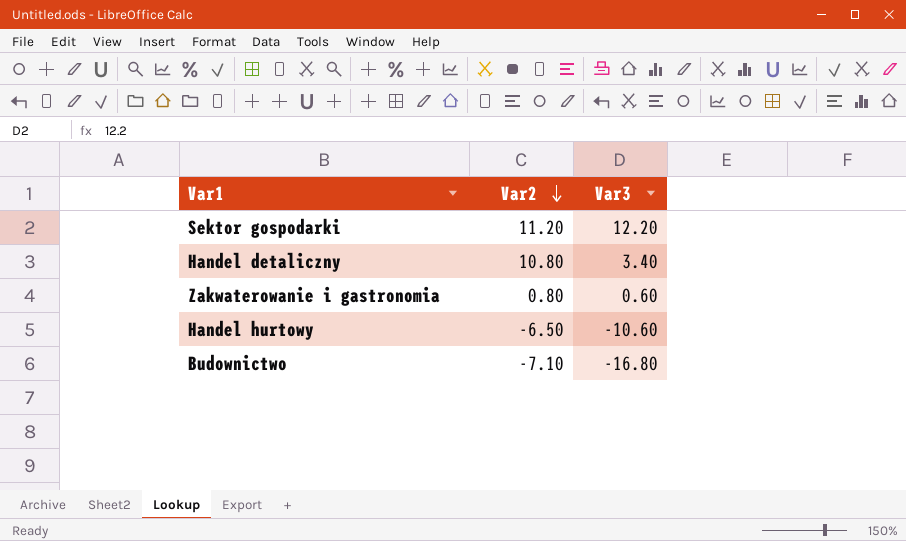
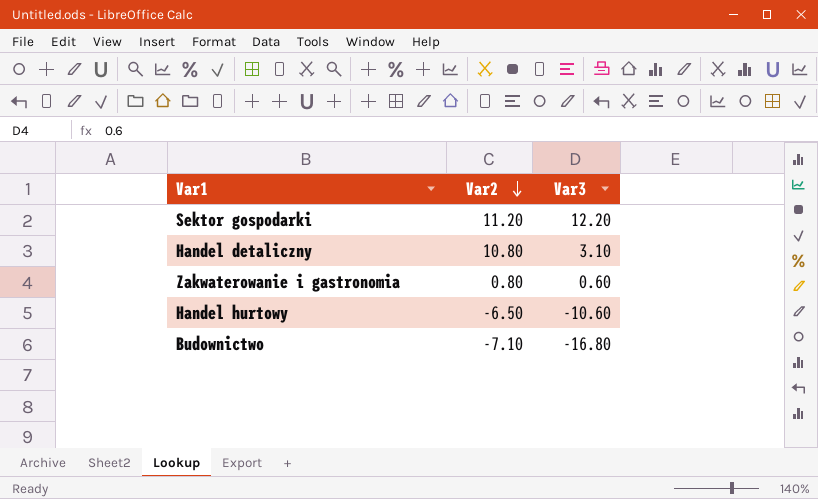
Handel detaliczny | Var3: 3.40 -> 3.10

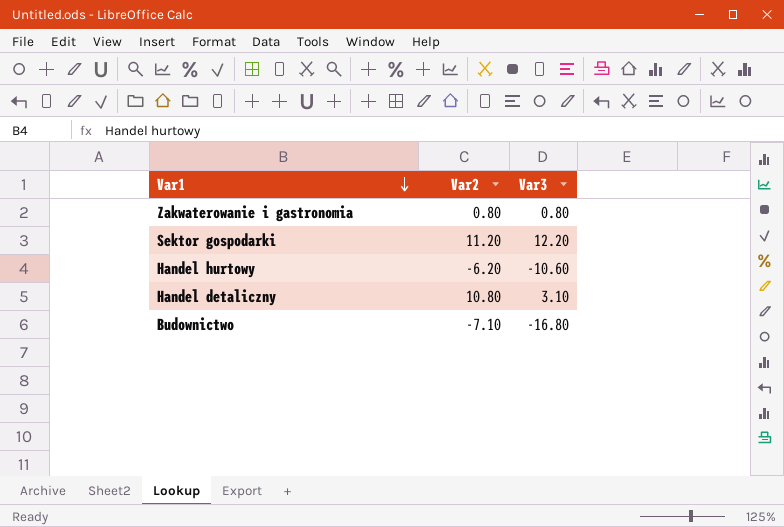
row order: Var2 descending -> Var1 descending
Zakwaterowanie i gastronomia | Var3: 0.60 -> 0.80
Handel hurtowy | Var2: -6.50 -> -6.20

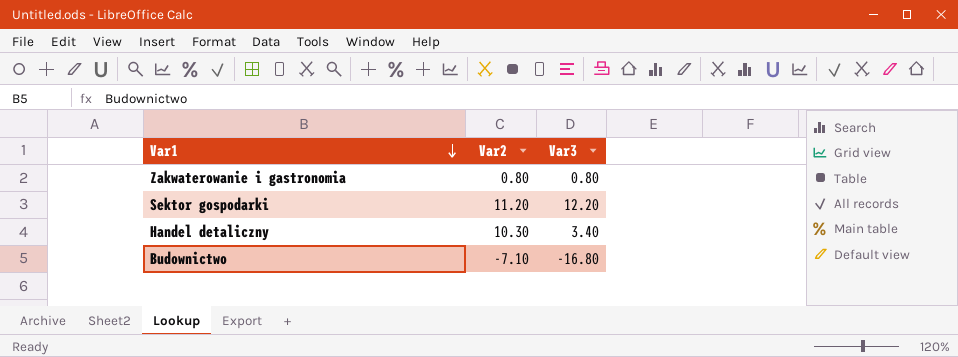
row Handel hurtowy: -6.20 | -10.60 -> none
Handel detaliczny | Var2: 10.80 -> 10.30
Handel detaliczny | Var3: 3.10 -> 3.40

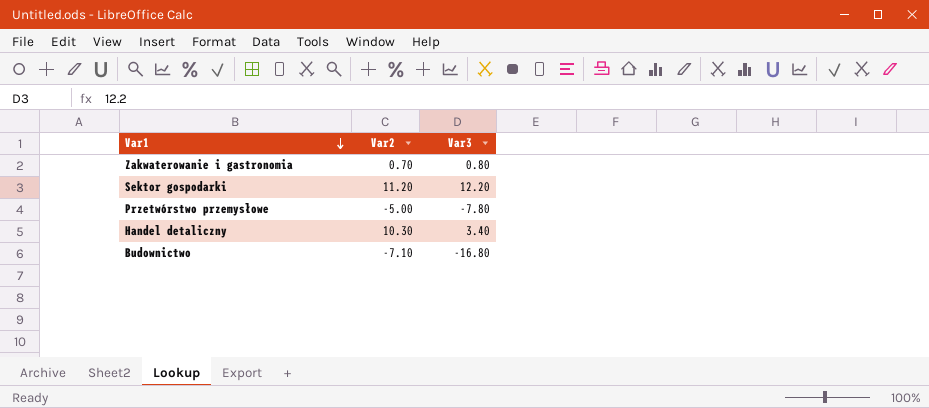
Zakwaterowanie i gastronomia | Var2: 0.80 -> 0.70
row Przetwórstwo przemysłowe: none -> -5.00 | -7.80

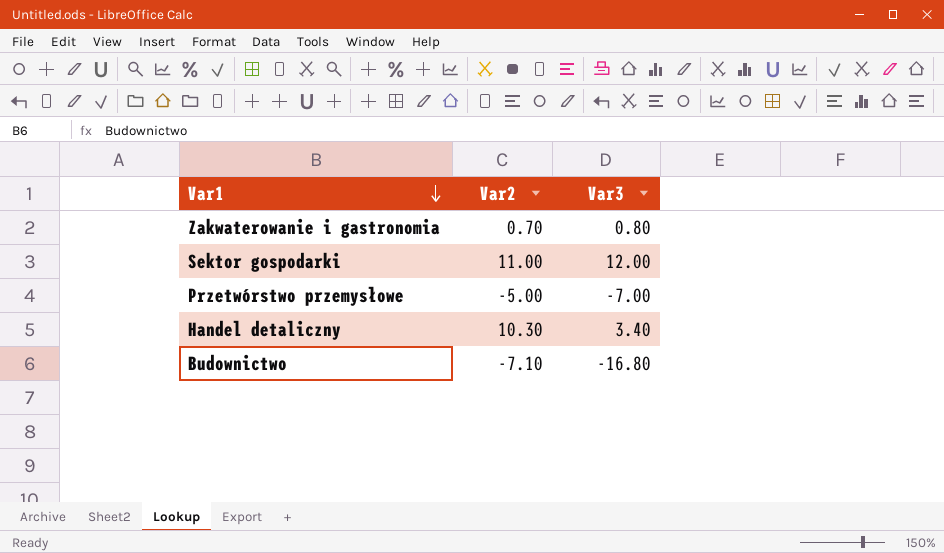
Sektor gospodarki | Var2: 11.20 -> 11.00
Sektor gospodarki | Var3: 12.20 -> 12.00
Przetwórstwo przemysłowe | Var3: -7.80 -> -7.00

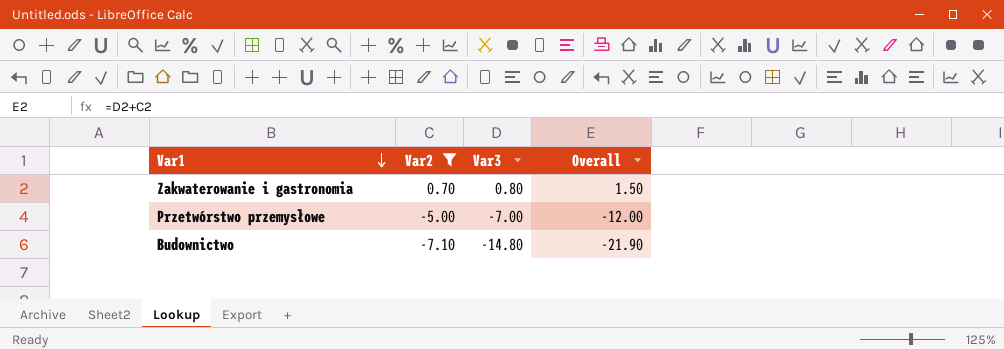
filter: none -> Var2 <= 0.70
column Overall | formula: none -> [Var2] + [Var3]
Budownictwo | Var3: -16.80 -> -14.80

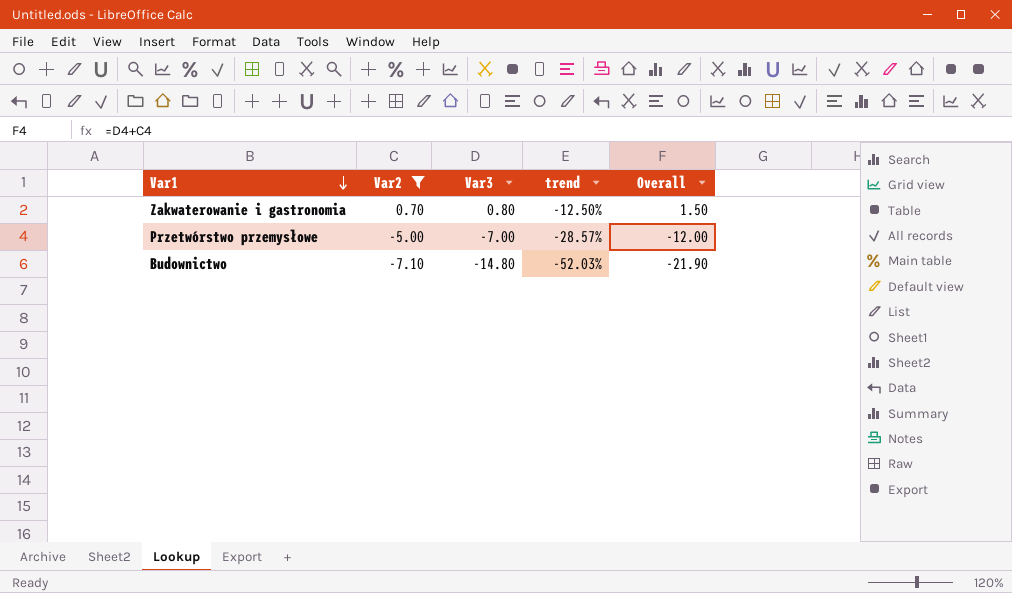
column trend | formula: none -> ([Var2] - [Var3]) / [Var3]

